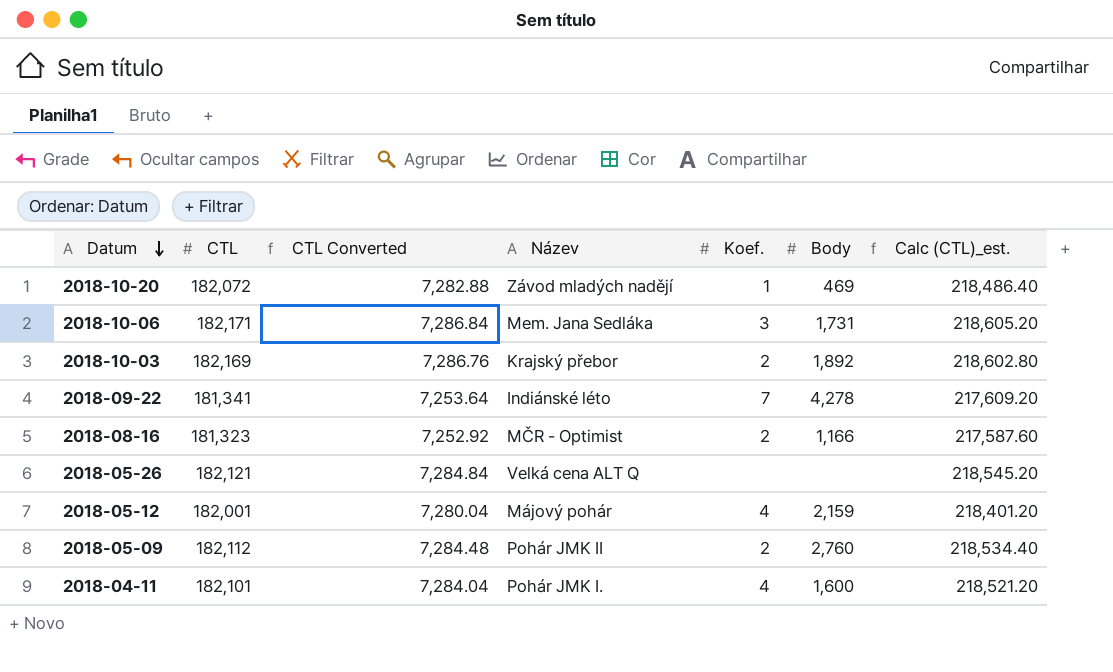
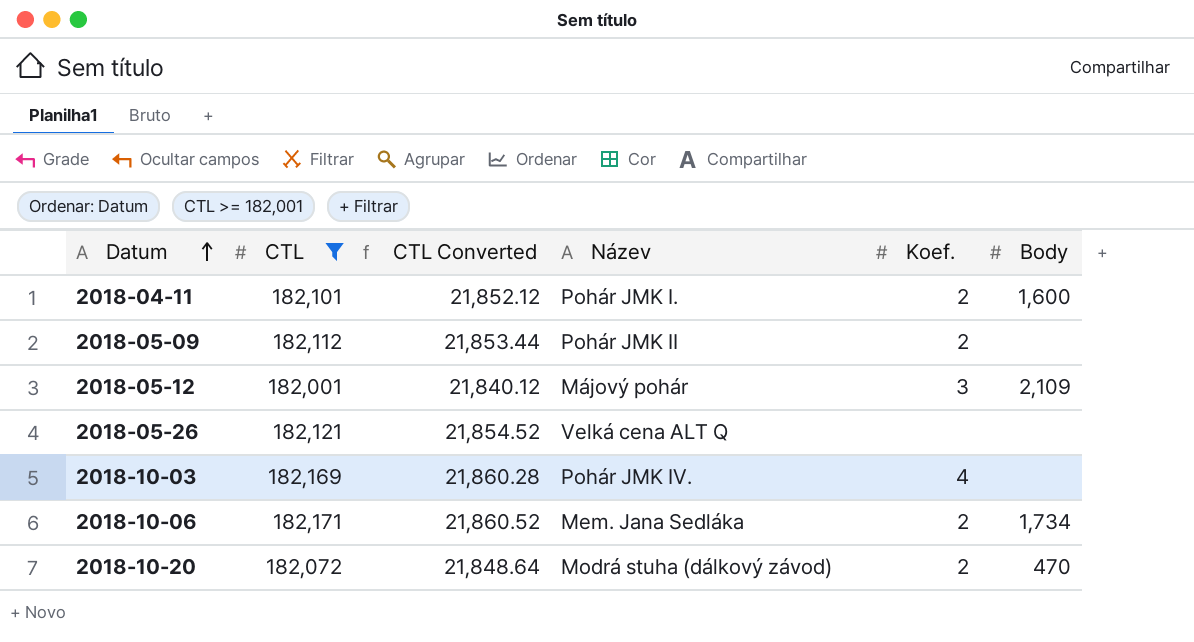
filter: none -> CTL >= 182,001
row order: Datum descending -> Datum ascending
column Calc (CTL)_est. | formula: [CTL] * 1.2 -> none
column CTL Converted | formula: [CTL] * 0.04 -> [CTL] * 0.12
2018-04-11 | Koef.: 4 -> 2
2018-05-09 | Body: 2,760 -> none
2018-05-12 | Koef.: 4 -> 3
2018-05-12 | Body: 2,159 -> 2,109
2018-10-03 | Název: Krajský přebor -> Pohár JMK IV.
2018-10-03 | Koef.: 2 -> 4
2018-10-03 | Body: 1,892 -> none
2018-10-06 | Koef.: 3 -> 2
2018-10-06 | Body: 1,731 -> 1,734
2018-10-20 | Název: Závod mladých nadějí -> Modrá stuha (dálkový závod)
2018-10-20 | Koef.: 1 -> 2
2018-10-20 | Body: 469 -> 470

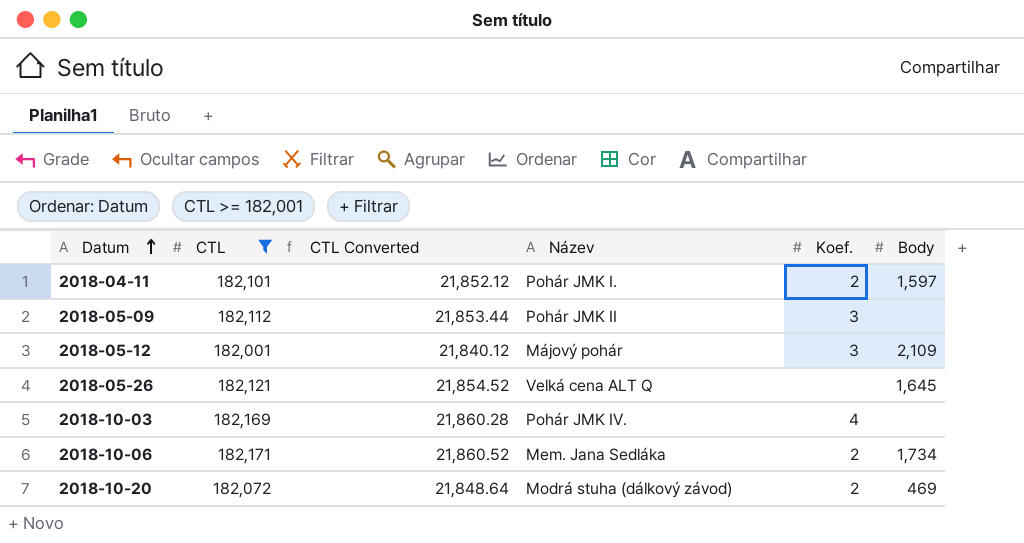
2018-04-11 | Body: 1,600 -> 1,597
2018-05-09 | Koef.: 2 -> 3
2018-05-26 | Body: none -> 1,645
2018-10-20 | Body: 470 -> 469

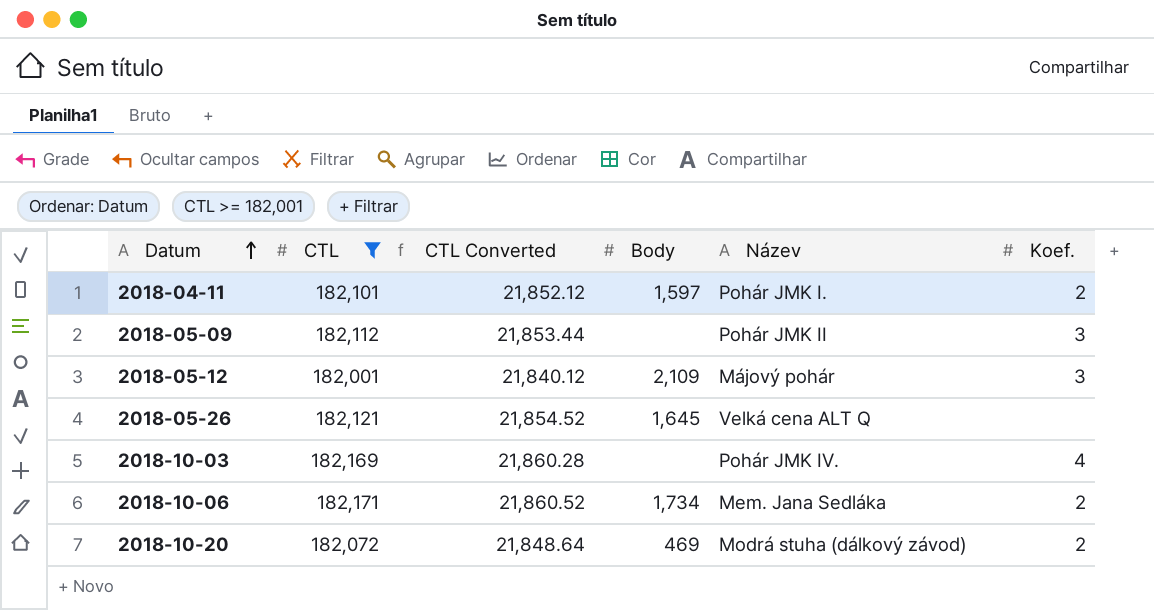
column Body | position: 6 -> 4

